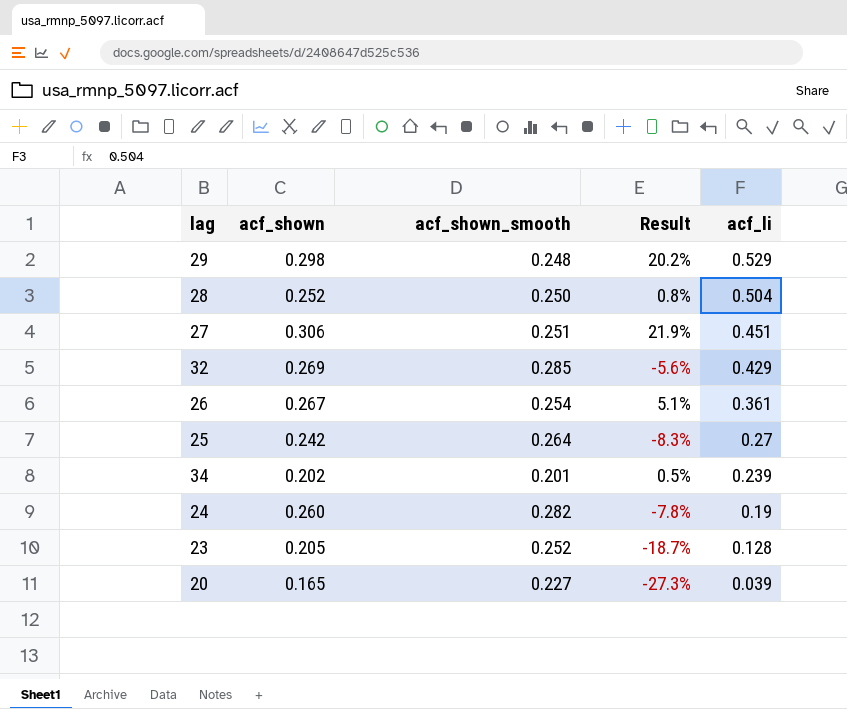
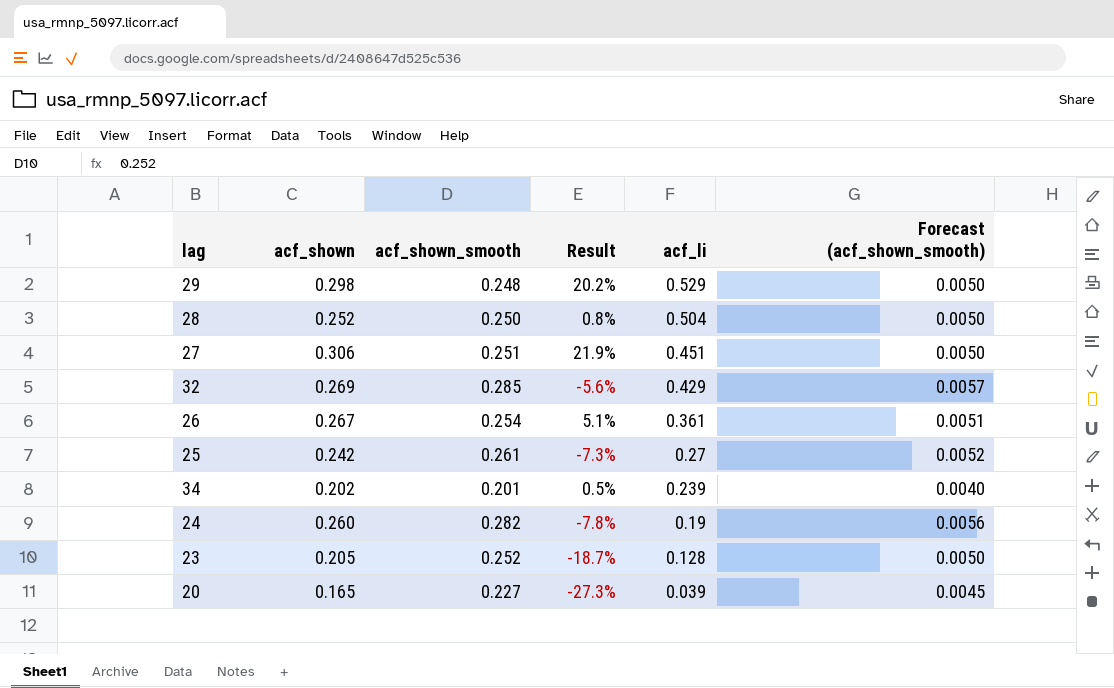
column Forecast (acf_shown_smooth) | formula: none -> [acf_shown_smooth] * 0.02
25 | acf_shown_smooth: 0.264 -> 0.261
25 | Result: -8.3% -> -7.3%

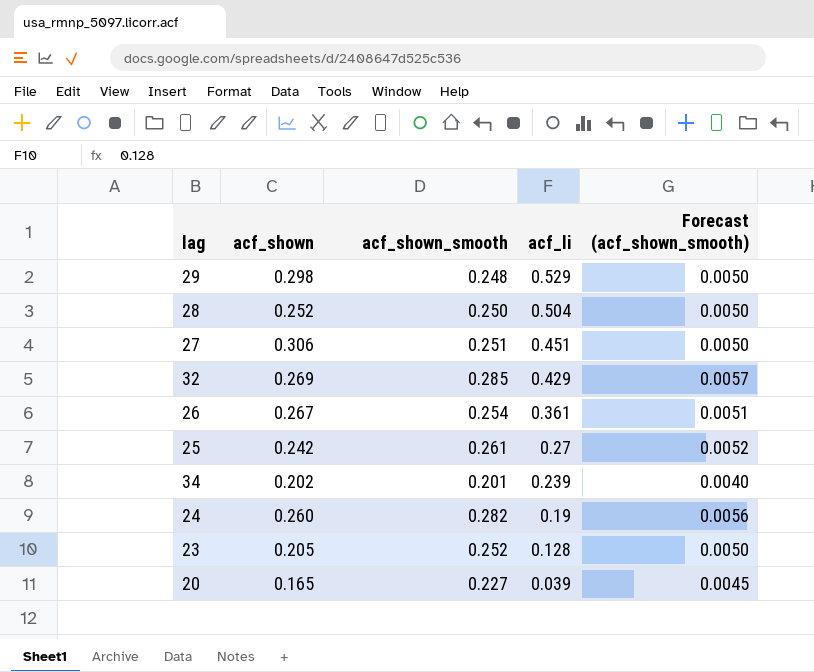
column Result | formula: ([acf_shown] - [acf_shown_smooth]) / [acf_shown_smooth] -> none

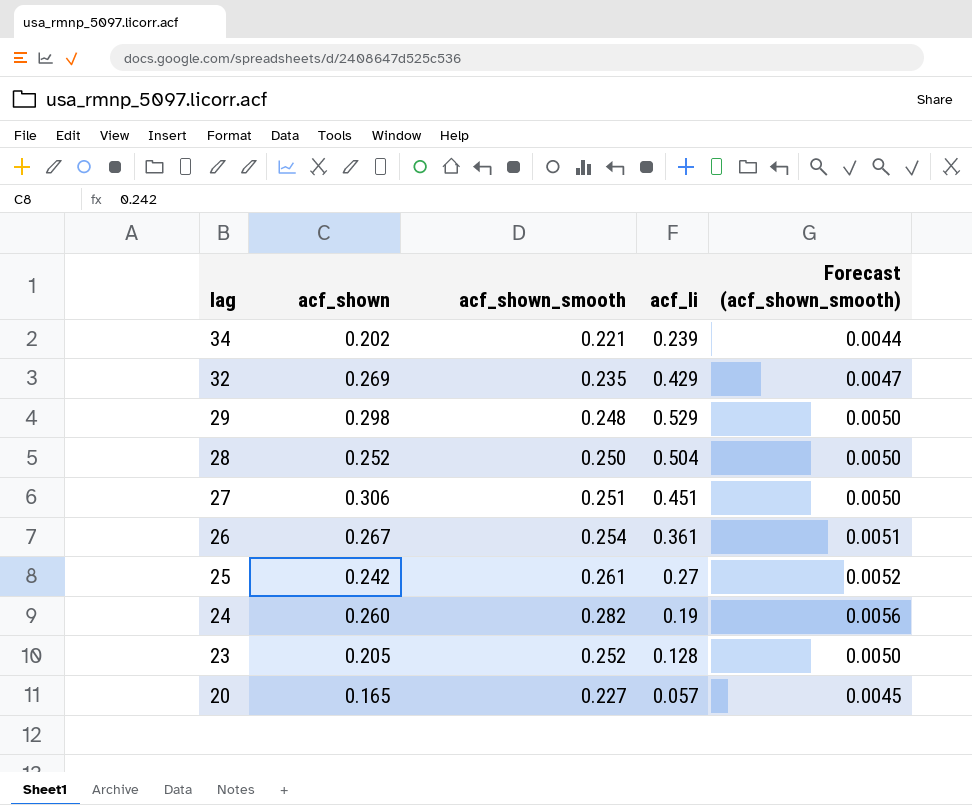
row order: acf_li descending -> lag descending
34 | acf_shown_smooth: 0.201 -> 0.221
34 | Forecast (acf_shown_smooth): 0.0040 -> 0.0044
32 | acf_shown_smooth: 0.285 -> 0.235
32 | Forecast (acf_shown_smooth): 0.0057 -> 0.0047
20 | acf_li: 0.039 -> 0.057

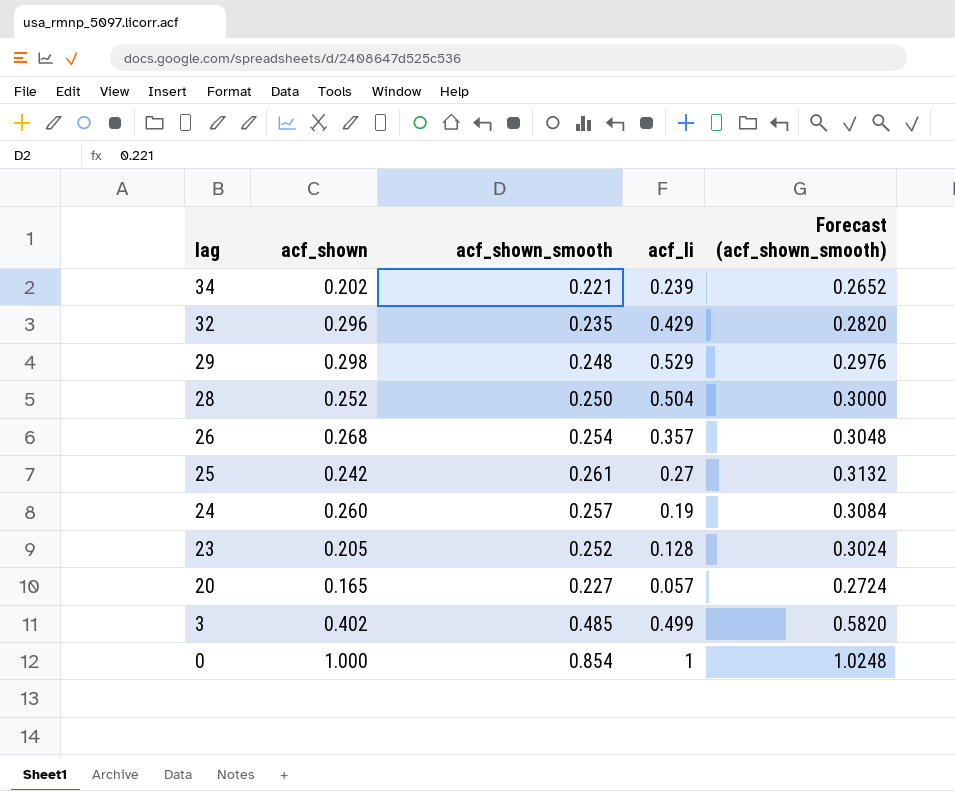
column Forecast (acf_shown_smooth) | formula: [acf_shown_smooth] * 0.02 -> [acf_shown_smooth] * 1.2
row 27: 0.306 | 0.251 | 0.451 | 0.0050 -> none
32 | acf_shown: 0.269 -> 0.296
26 | acf_shown: 0.267 -> 0.268
26 | acf_li: 0.361 -> 0.357
24 | acf_shown_smooth: 0.282 -> 0.257
row 3: none -> 0.402 | 0.485 | 0.499 | 0.5820
row 0: none -> 1.000 | 0.854 | 1 | 1.0248

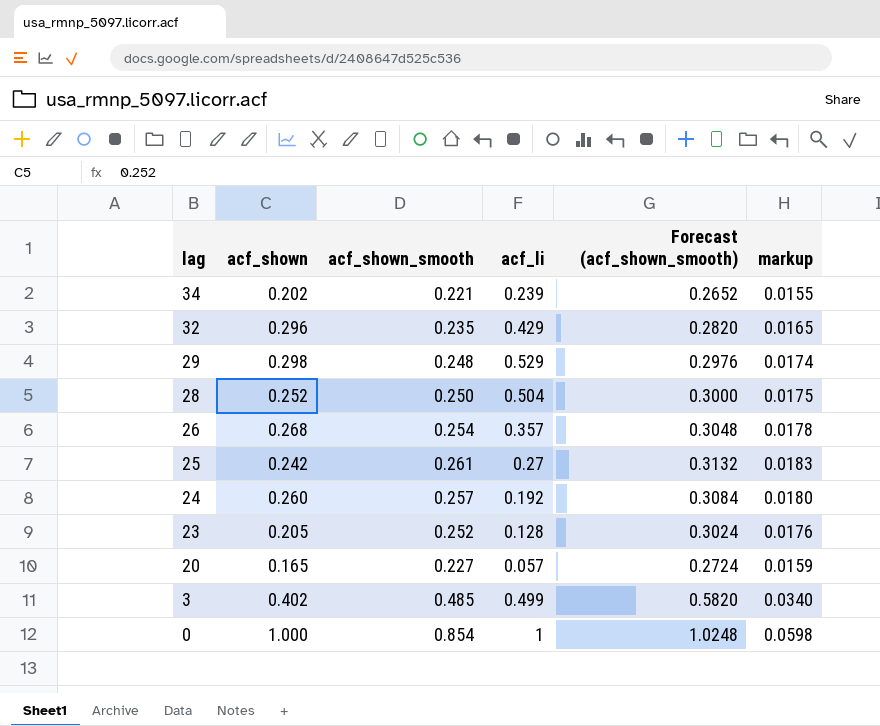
column markup | formula: none -> [acf_shown_smooth] * 0.07
24 | acf_li: 0.19 -> 0.192

